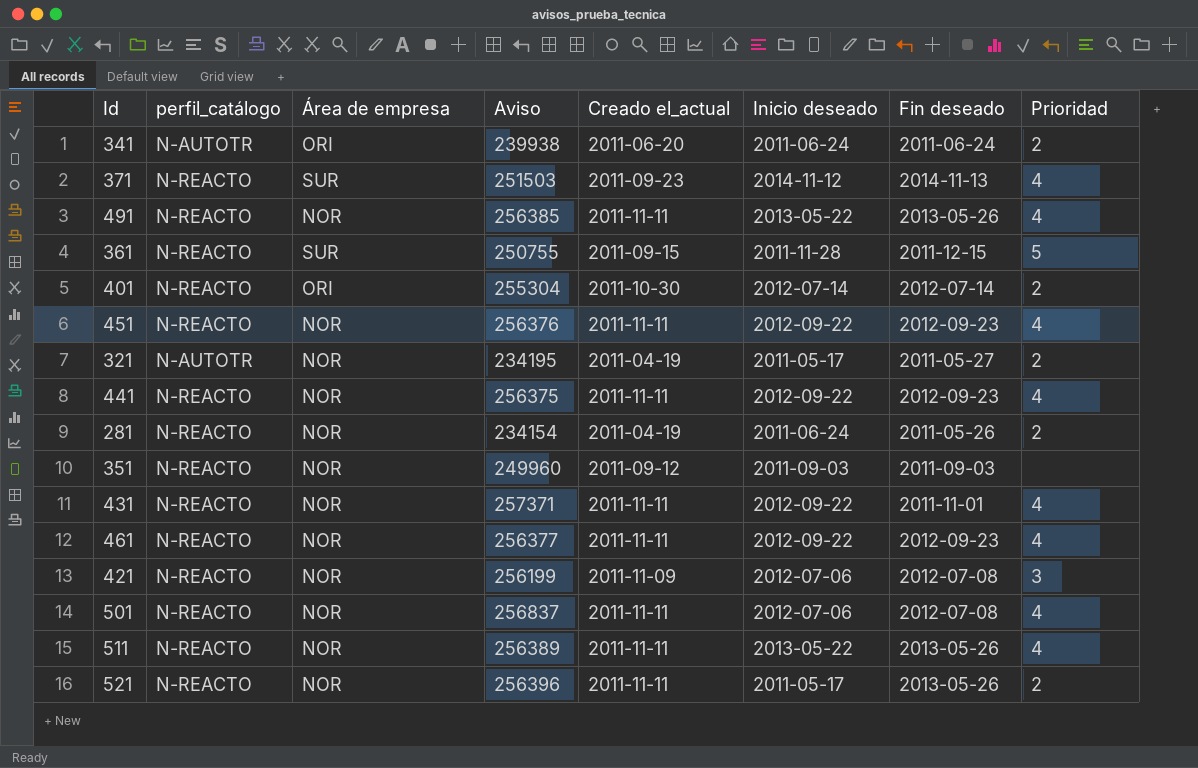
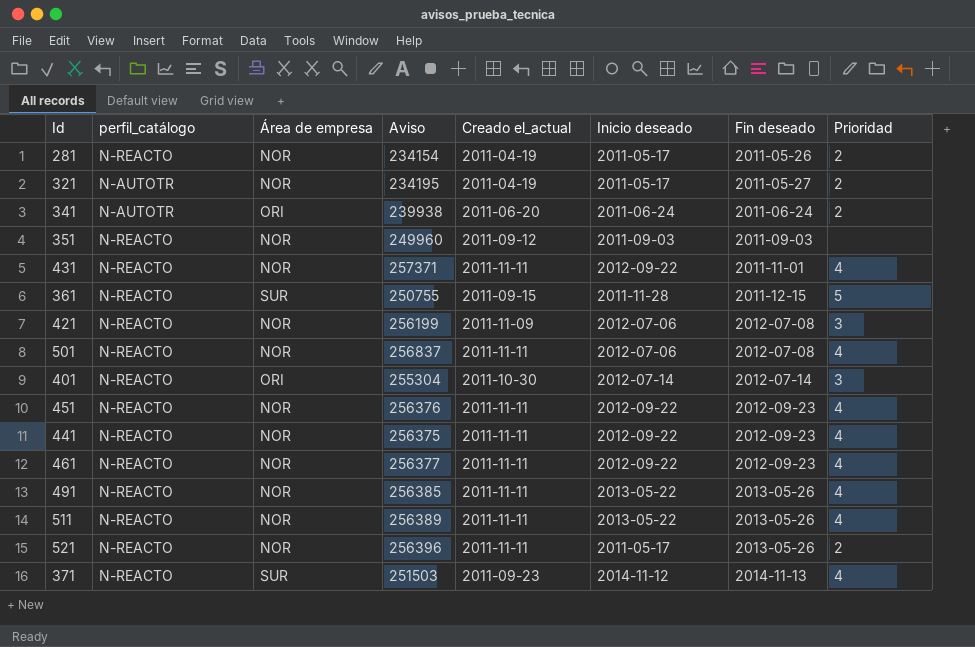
row order: none -> Fin deseado ascending
281 | Inicio deseado: 2011-06-24 -> 2011-05-17
401 | Prioridad: 2 -> 3

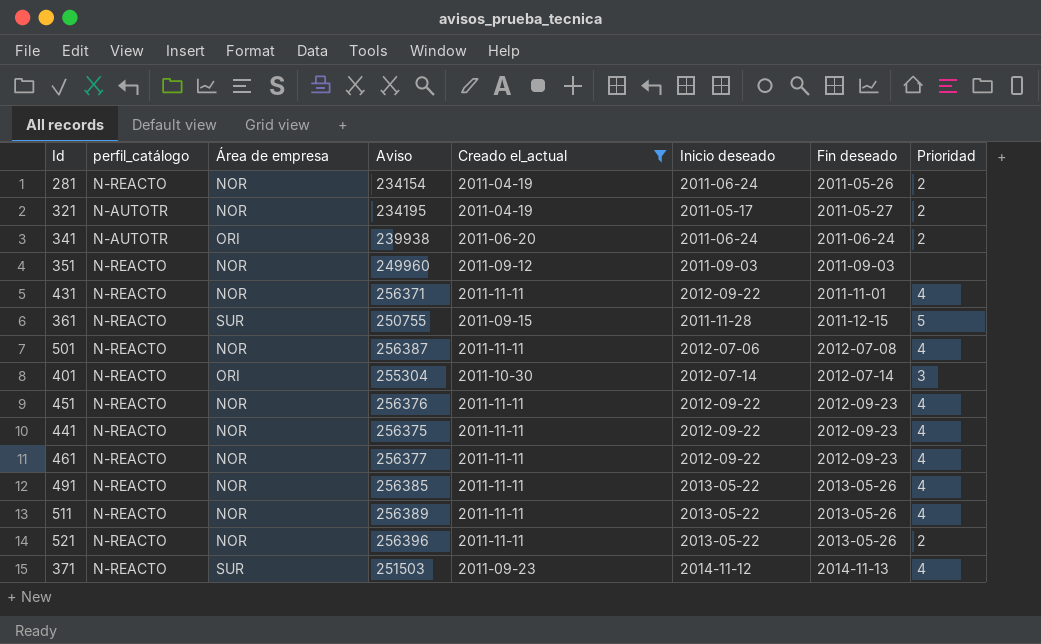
filter: none -> Creado el_actual != 2011-11-09
281 | Inicio deseado: 2011-05-17 -> 2011-06-24
431 | Aviso: 257371 -> 256371
501 | Aviso: 256837 -> 256387
521 | Inicio deseado: 2011-05-17 -> 2013-05-22

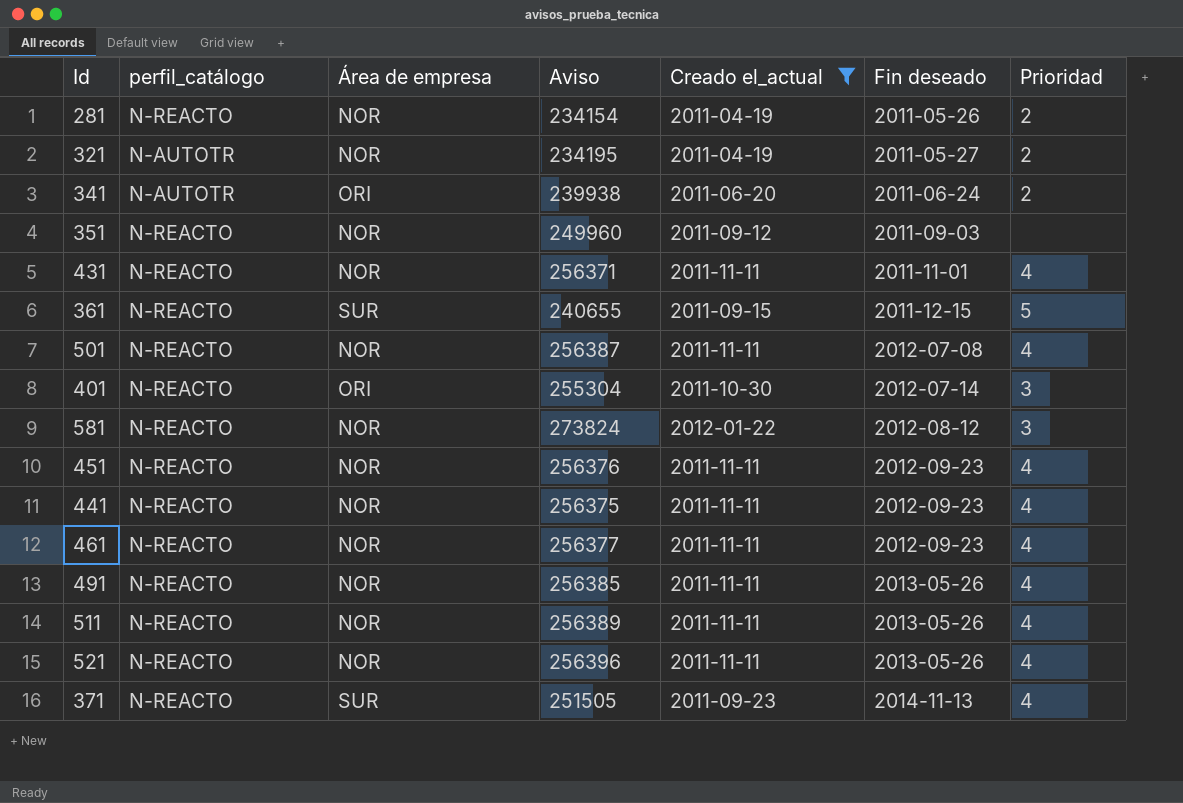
column Inicio deseado | position: 6 -> none
361 | Aviso: 250755 -> 240655
row 581: none -> N-REACTO | NOR | 273824 | 2012-01-22 | 2012-08-12 | 3
521 | Prioridad: 2 -> 4
371 | Aviso: 251503 -> 251505

